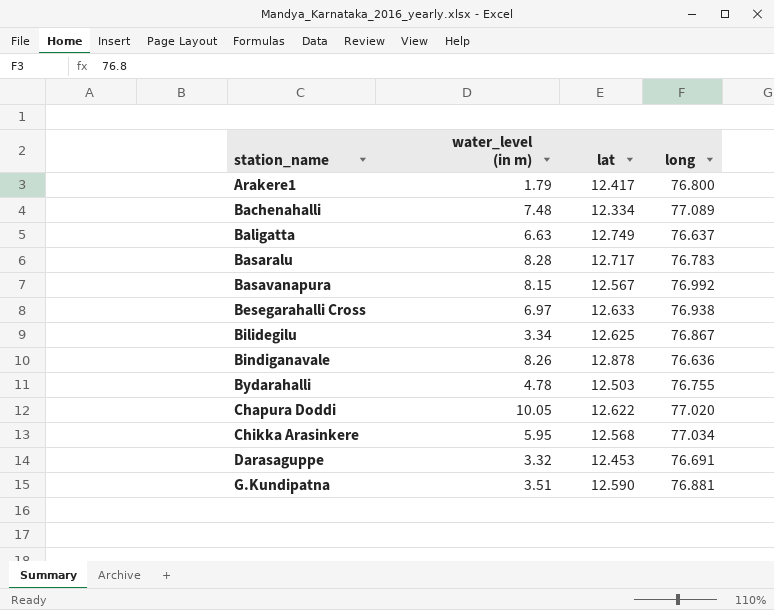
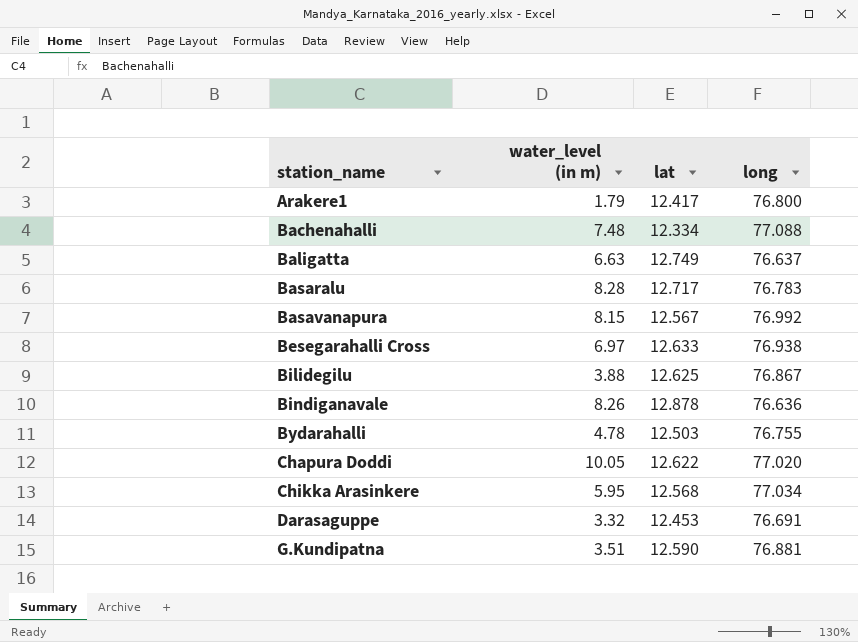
Bachenahalli | long: 77.089 -> 77.088
Bilidegilu | water_level (in m): 3.34 -> 3.88

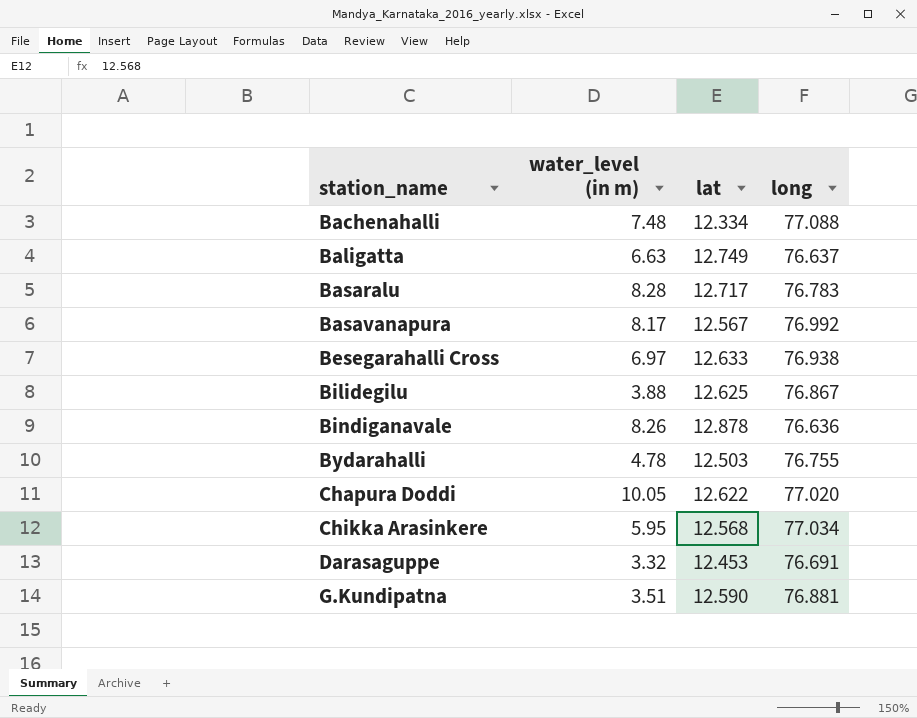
row Arakere1: 1.79 | 12.417 | 76.800 -> none
Basavanapura | water_level (in m): 8.15 -> 8.17

